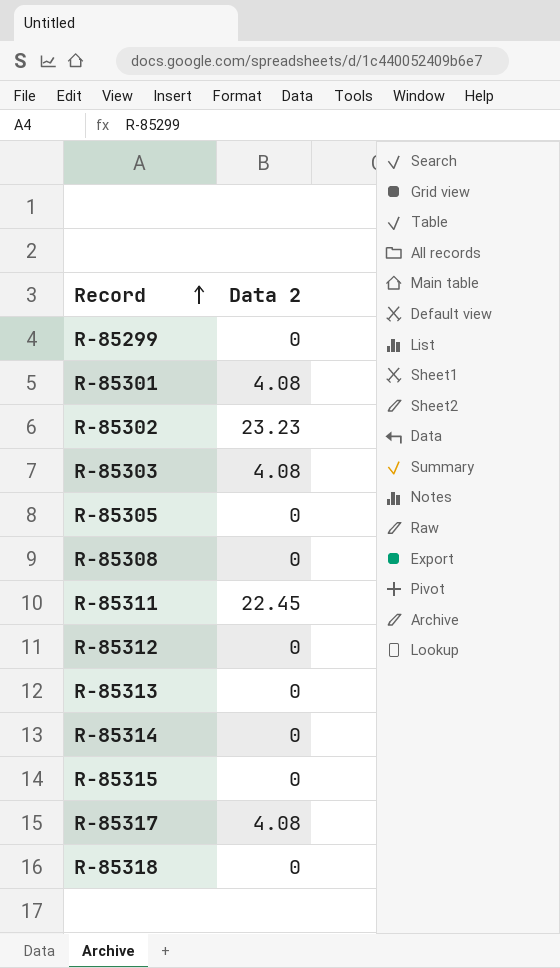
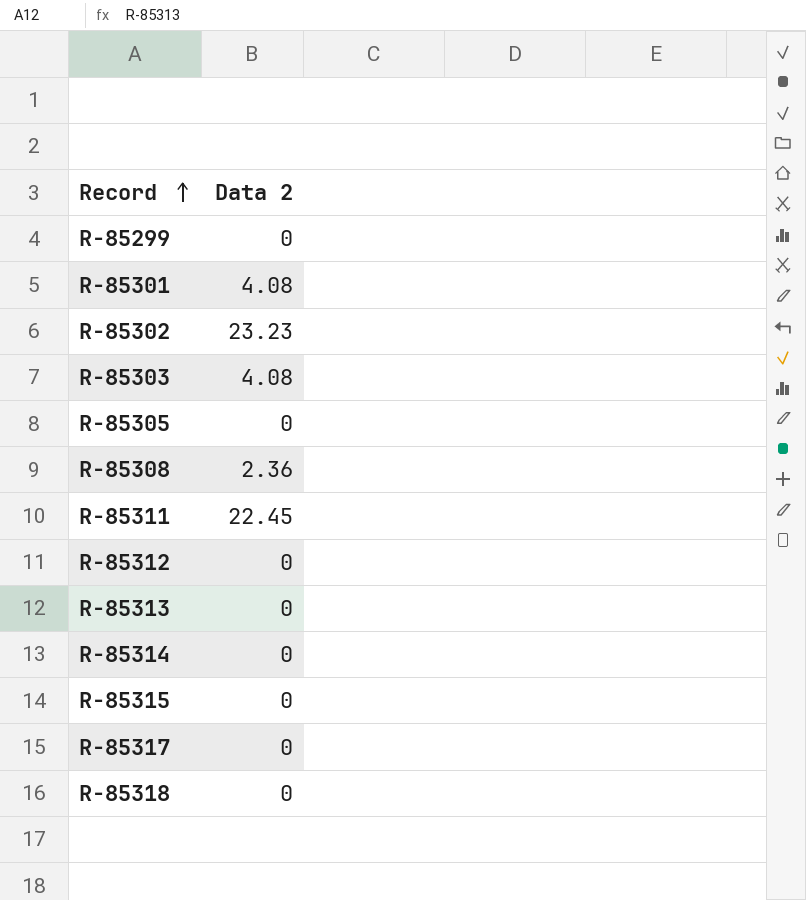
R-85308 | Data 2: 0 -> 2.36
R-85317 | Data 2: 4.08 -> 0

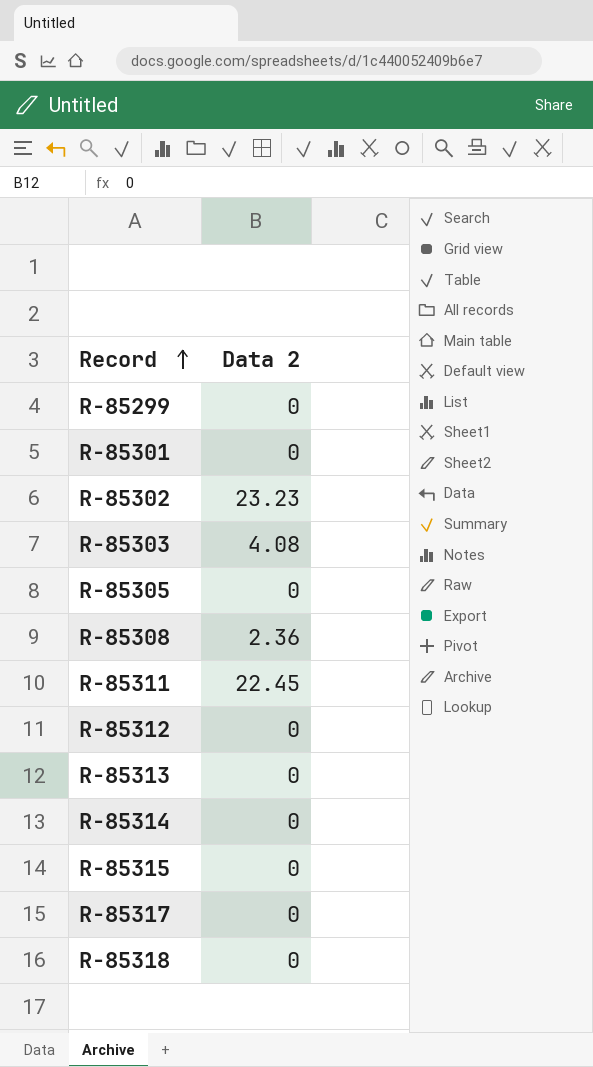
R-85301 | Data 2: 4.08 -> 0

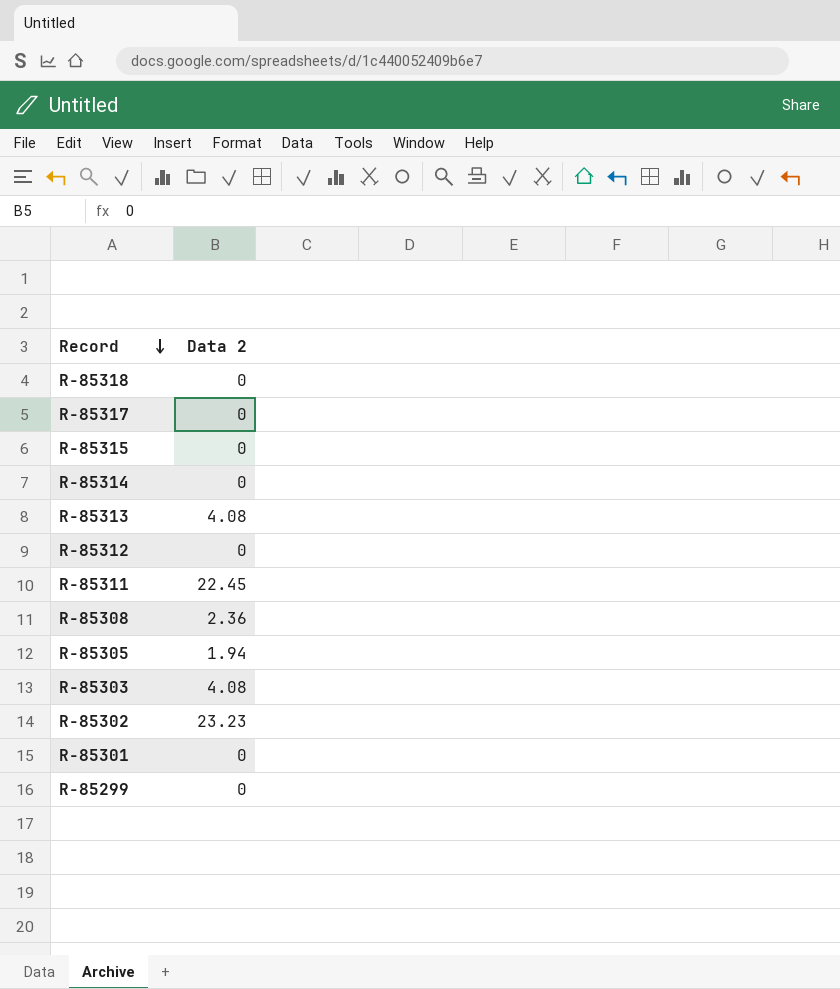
row order: Record ascending -> Record descending
R-85313 | Data 2: 0 -> 4.08
R-85305 | Data 2: 0 -> 1.94

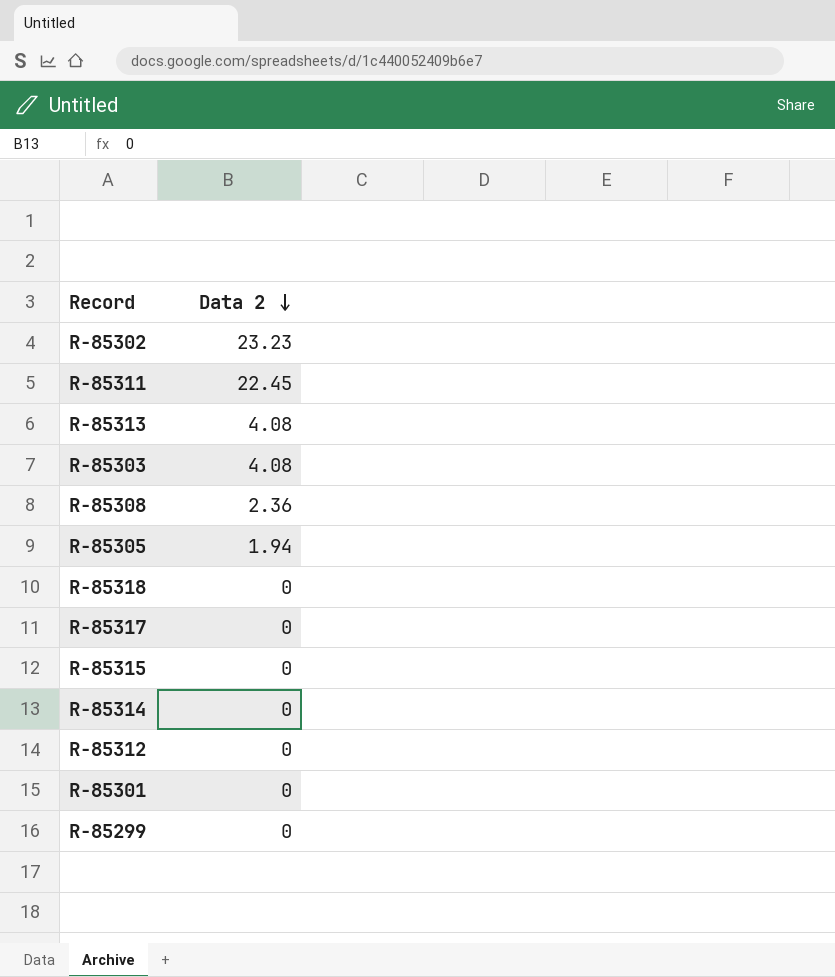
row order: Record descending -> Data 2 descending

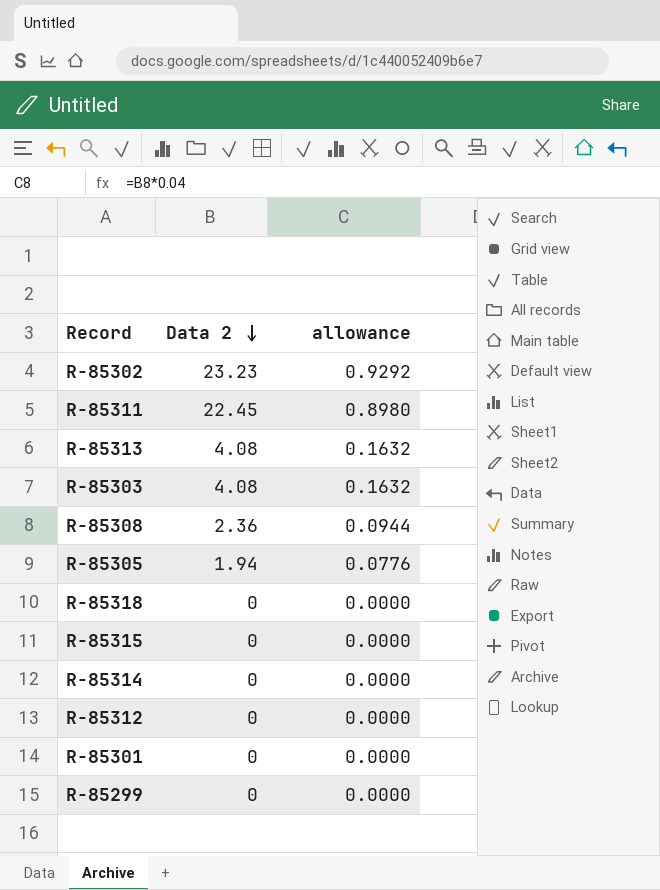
column allowance | formula: none -> [Data 2] * 0.04
row R-85317: 0 -> none

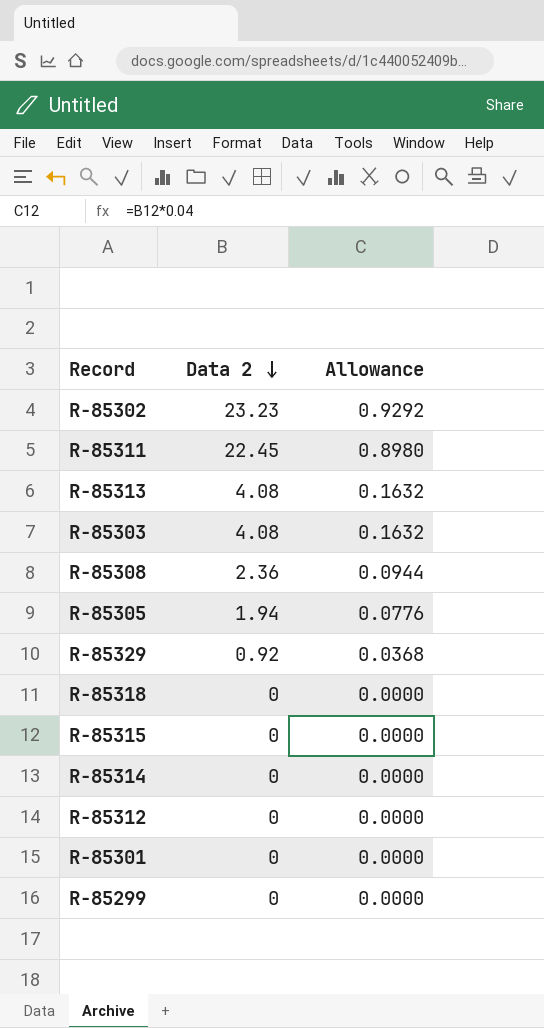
column name: allowance -> Allowance
row R-85329: none -> 0.92 | 0.0368

